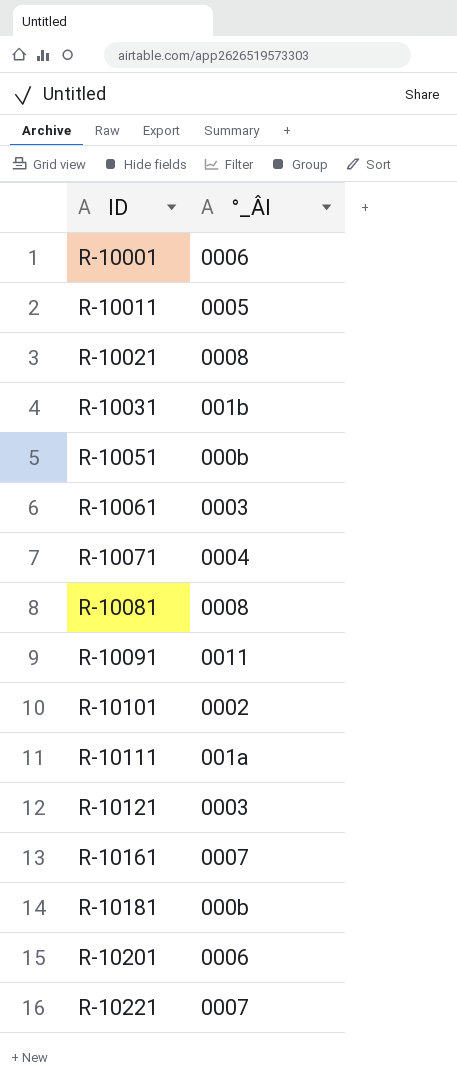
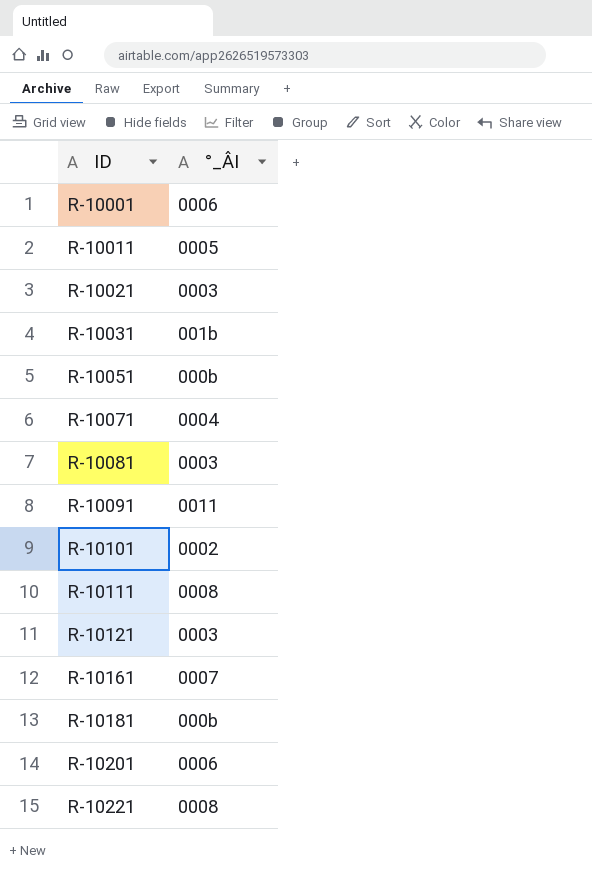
row R-10061: 0003 -> none
R-10021 | °_ÂI: 0008 -> 0003
R-10081 | °_ÂI: 0008 -> 0003
R-10111 | °_ÂI: 001a -> 0008
R-10221 | °_ÂI: 0007 -> 0008

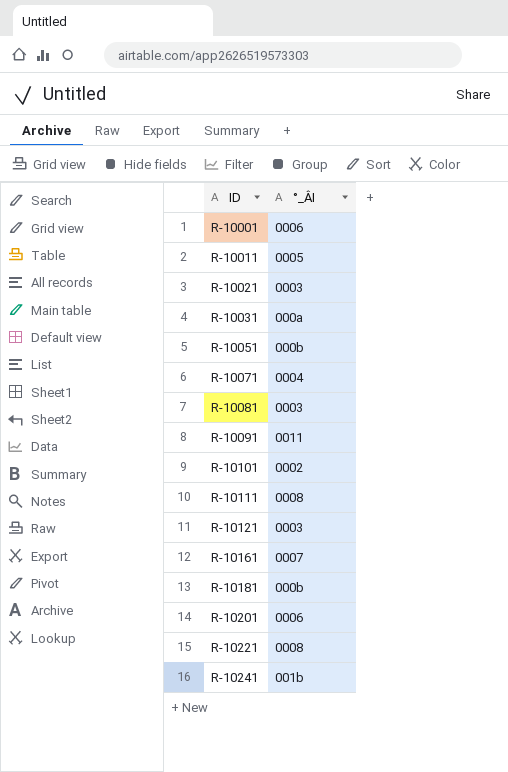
R-10031 | °_ÂI: 001b -> 000a
row R-10241: none -> 001b

